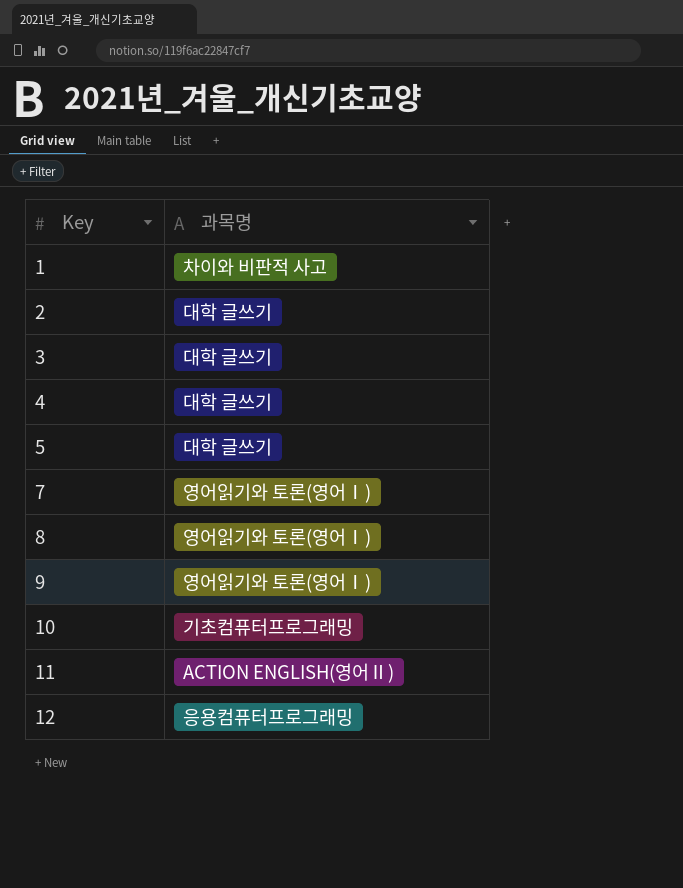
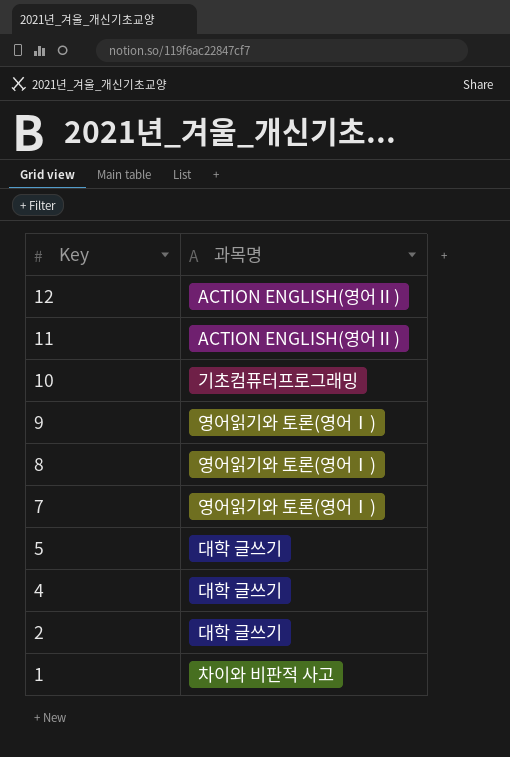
row order: Key ascending -> Key descending
row 3: 대학 글쓰기 -> none
12 | 과목명: 응용컴퓨터프로그래밍 -> ACTION ENGLISH(영어Ⅱ)

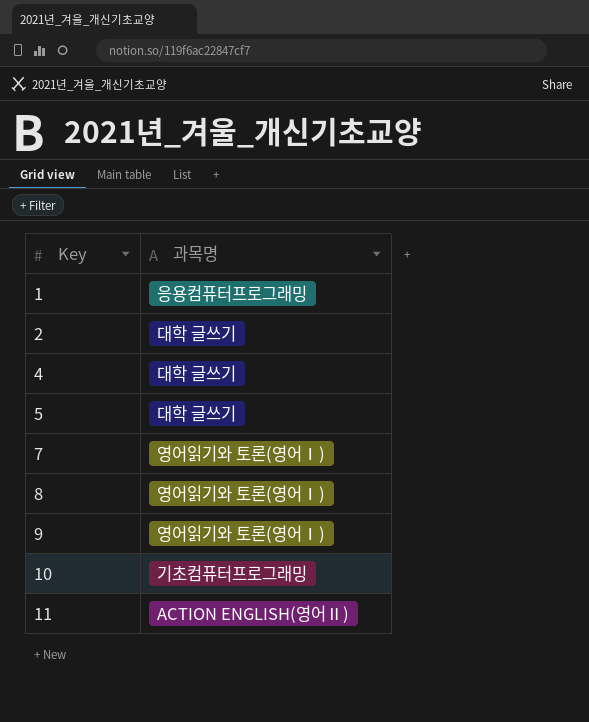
row order: Key descending -> Key ascending
row 12: ACTION ENGLISH(영어Ⅱ) -> none
1 | 과목명: 차이와 비판적 사고 -> 응용컴퓨터프로그래밍

